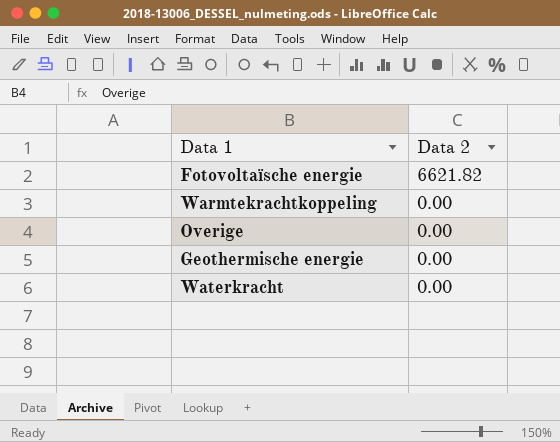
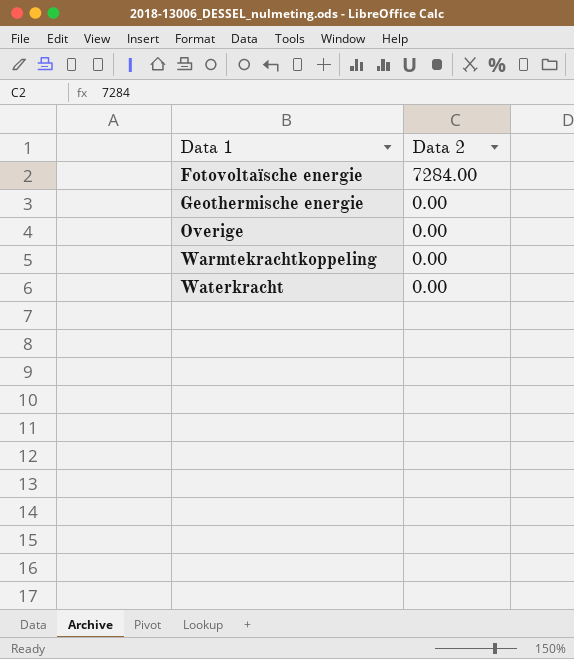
row order: Data 2 descending -> Data 1 ascending
Fotovoltaïsche energie | Data 2: 6621.82 -> 7284.00

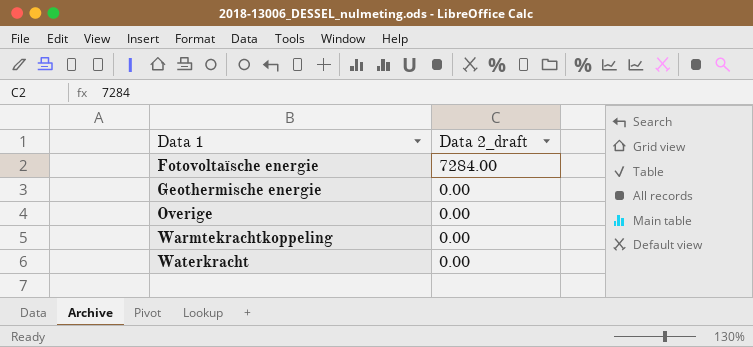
column name: Data 2 -> Data 2_draft

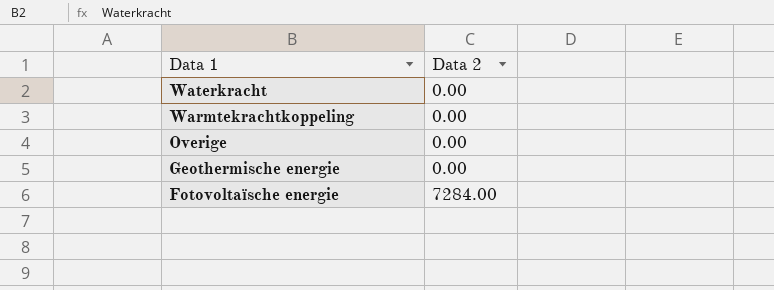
row order: Data 1 ascending -> Data 1 descending
column name: Data 2_draft -> Data 2

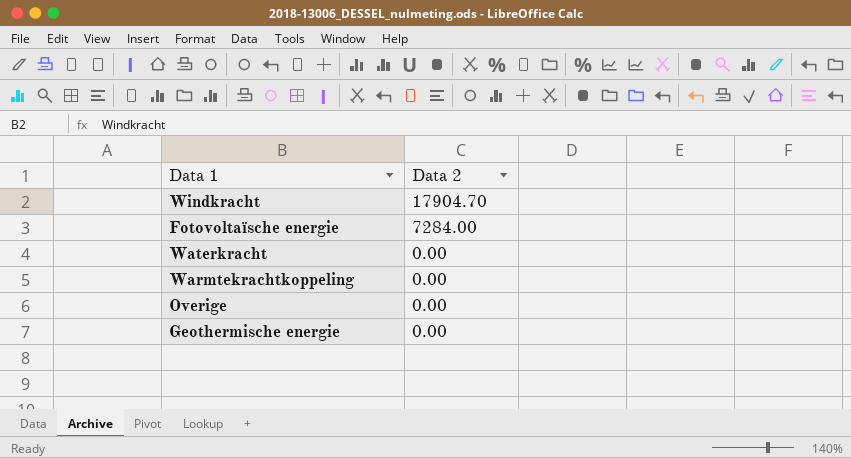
row order: Data 1 descending -> Data 2 descending
row Windkracht: none -> 17904.70

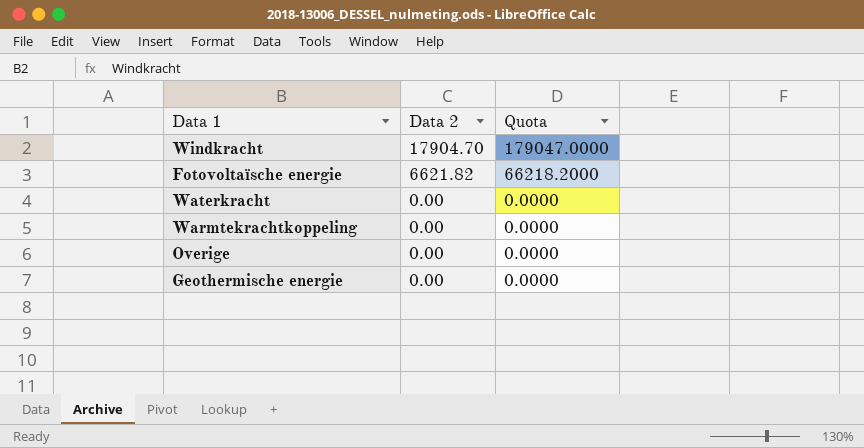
column Quota | formula: none -> [Data 2] * 10
Fotovoltaïsche energie | Data 2: 7284.00 -> 6621.82

